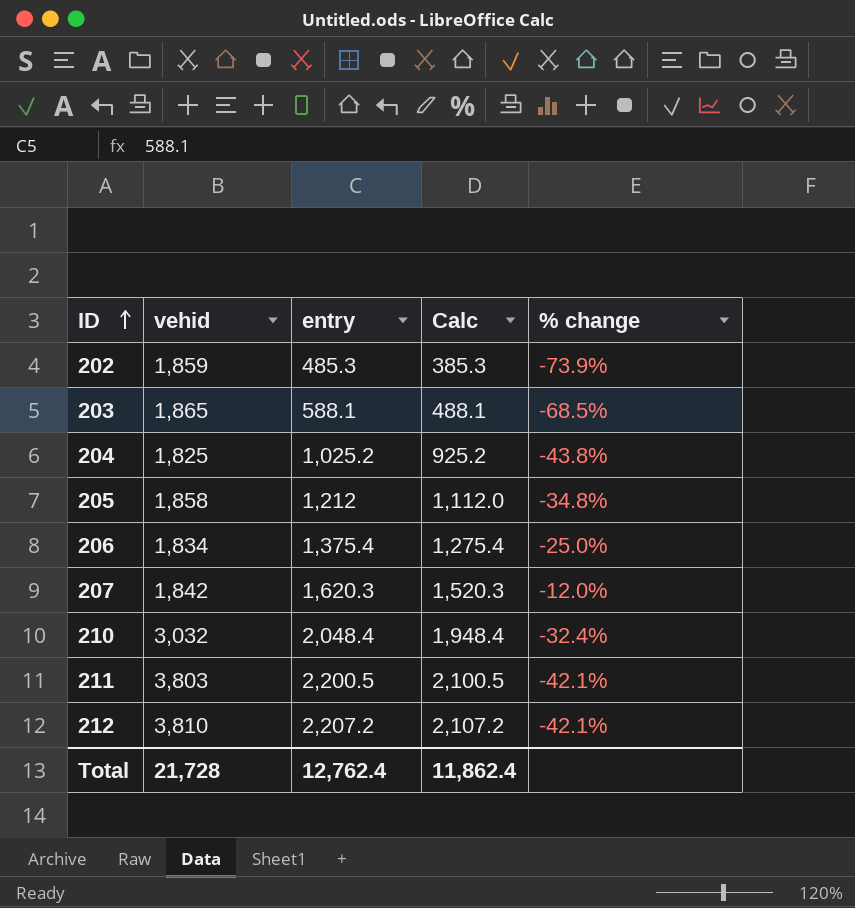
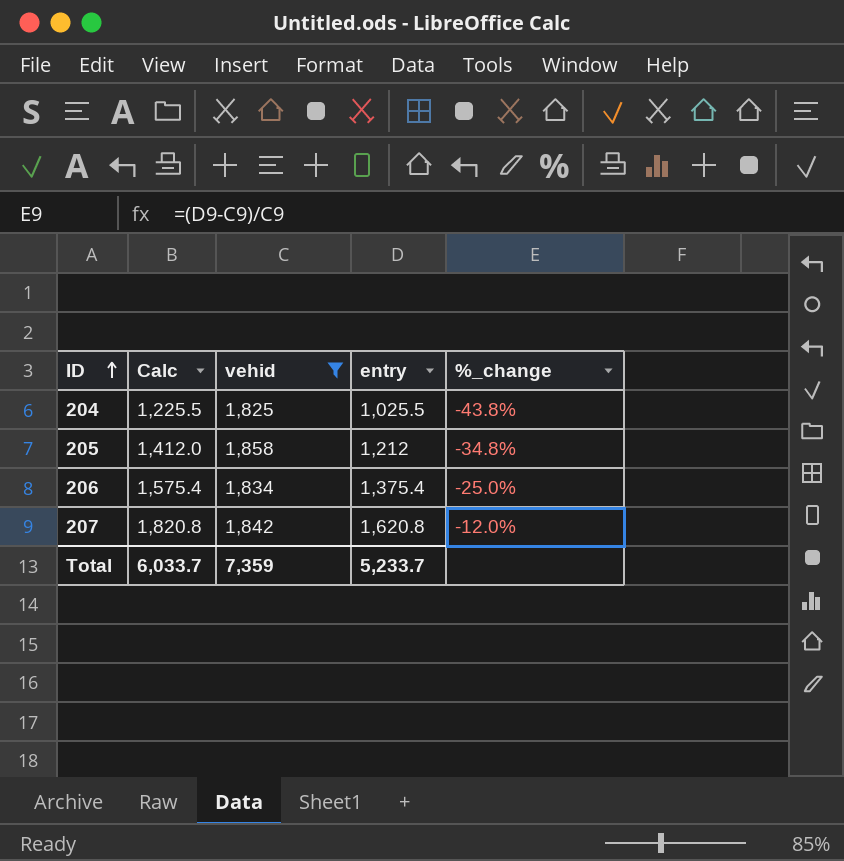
filter: none -> vehid <= 1,858
column Calc | formula: [entry] - 100 -> [entry] + 200
column Calc | position: 4 -> 2
column name: % change -> %_change
204 | entry: 1,025.2 -> 1,025.5
207 | entry: 1,620.3 -> 1,620.8
Total | Calc: 11,862.4 -> 6,033.7
Total | vehid: 21,728 -> 7,359
Total | entry: 12,762.4 -> 5,233.7

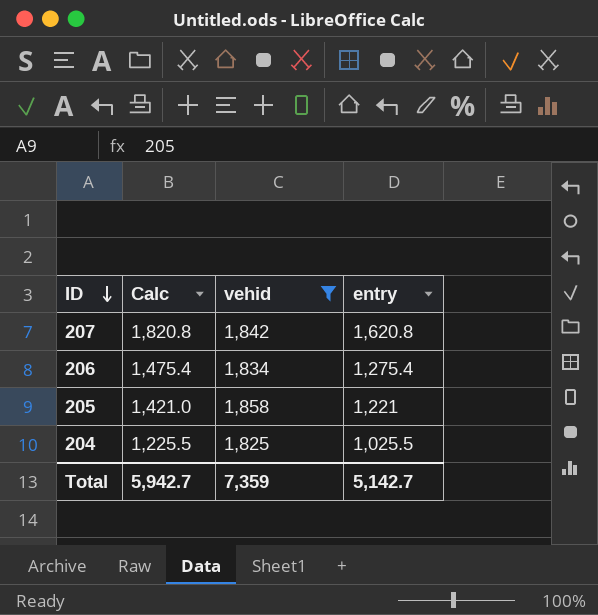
row order: ID ascending -> ID descending
column %_change | formula: ([entry] - [vehid]) / [vehid] -> none
206 | Calc: 1,575.4 -> 1,475.4
206 | entry: 1,375.4 -> 1,275.4
205 | Calc: 1,412.0 -> 1,421.0
205 | entry: 1,212 -> 1,221
Total | Calc: 6,033.7 -> 5,942.7
Total | entry: 5,233.7 -> 5,142.7

